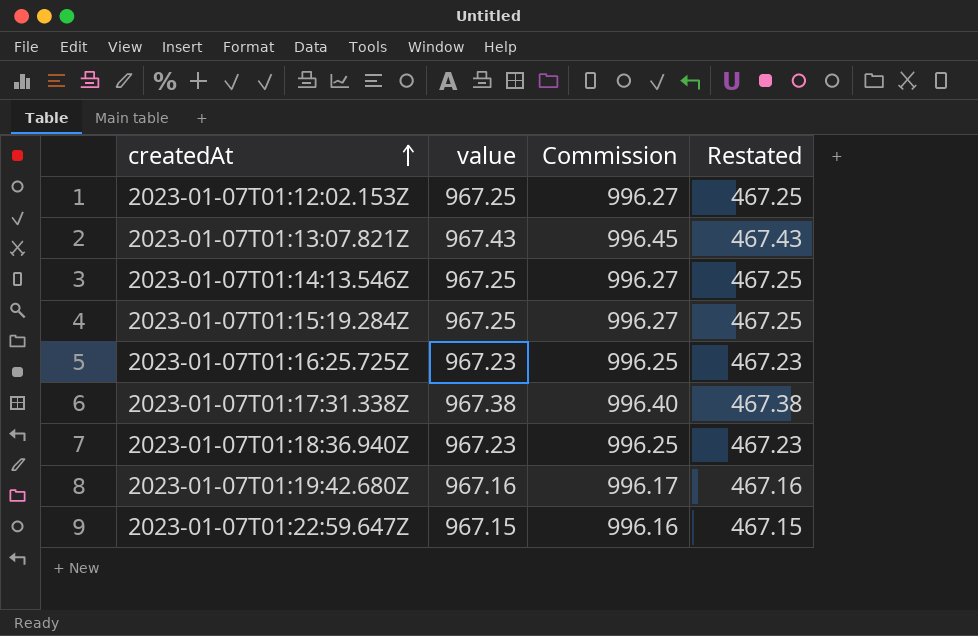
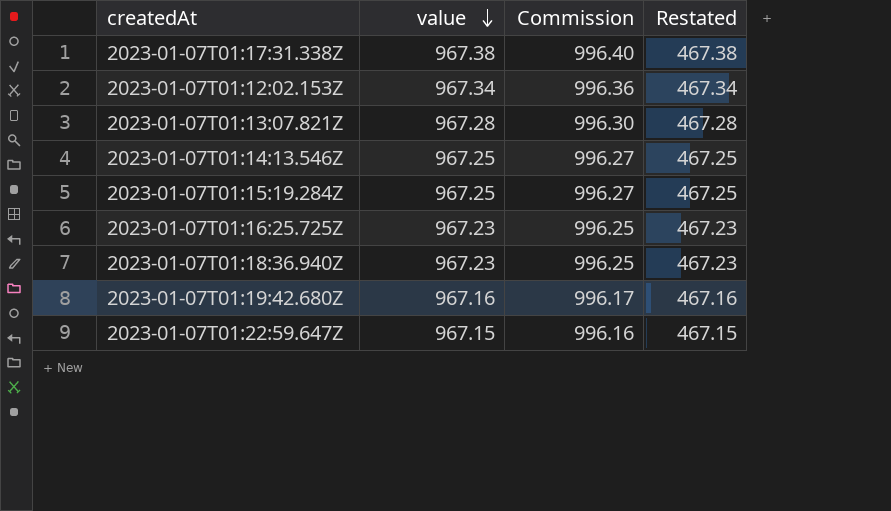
row order: createdAt ascending -> value descending
2023-01-07T01:12:02.153Z | value: 967.25 -> 967.34
2023-01-07T01:12:02.153Z | Commission: 996.27 -> 996.36
2023-01-07T01:12:02.153Z | Restated: 467.25 -> 467.34
2023-01-07T01:13:07.821Z | value: 967.43 -> 967.28
2023-01-07T01:13:07.821Z | Commission: 996.45 -> 996.30
2023-01-07T01:13:07.821Z | Restated: 467.43 -> 467.28

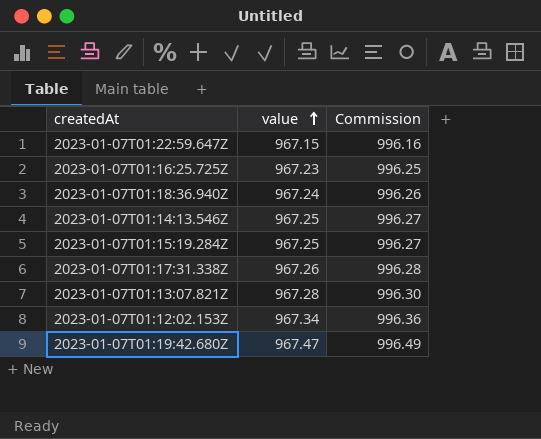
row order: value descending -> value ascending
column Restated | formula: [value] - 500 -> none
2023-01-07T01:18:36.940Z | value: 967.23 -> 967.24
2023-01-07T01:18:36.940Z | Commission: 996.25 -> 996.26
2023-01-07T01:17:31.338Z | value: 967.38 -> 967.26
2023-01-07T01:17:31.338Z | Commission: 996.40 -> 996.28
2023-01-07T01:19:42.680Z | value: 967.16 -> 967.47
2023-01-07T01:19:42.680Z | Commission: 996.17 -> 996.49

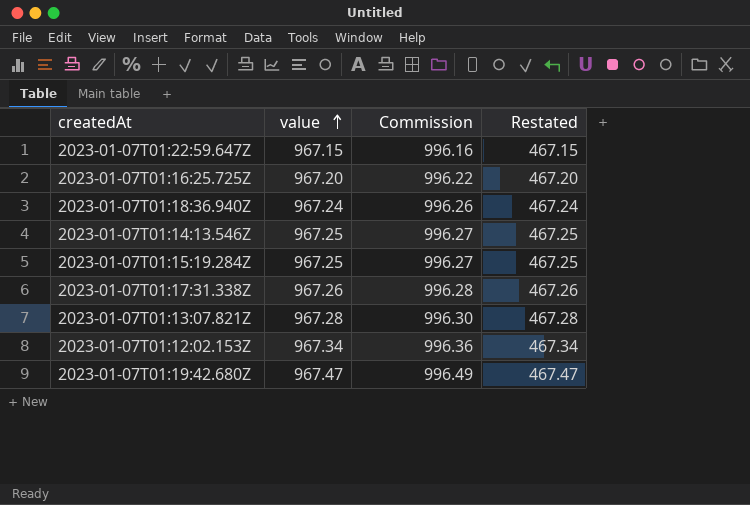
column Restated | formula: none -> [value] - 500
2023-01-07T01:16:25.725Z | value: 967.23 -> 967.20
2023-01-07T01:16:25.725Z | Commission: 996.25 -> 996.22

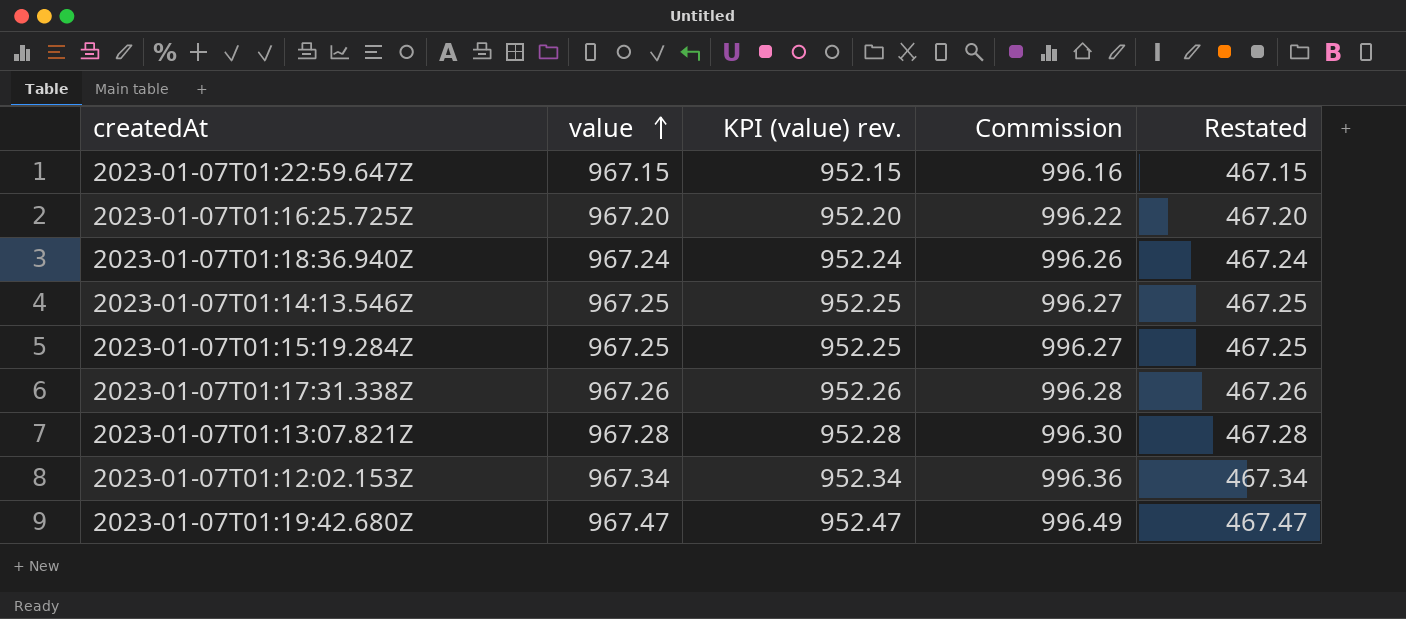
column KPI (value) rev. | formula: none -> [value] - 15

